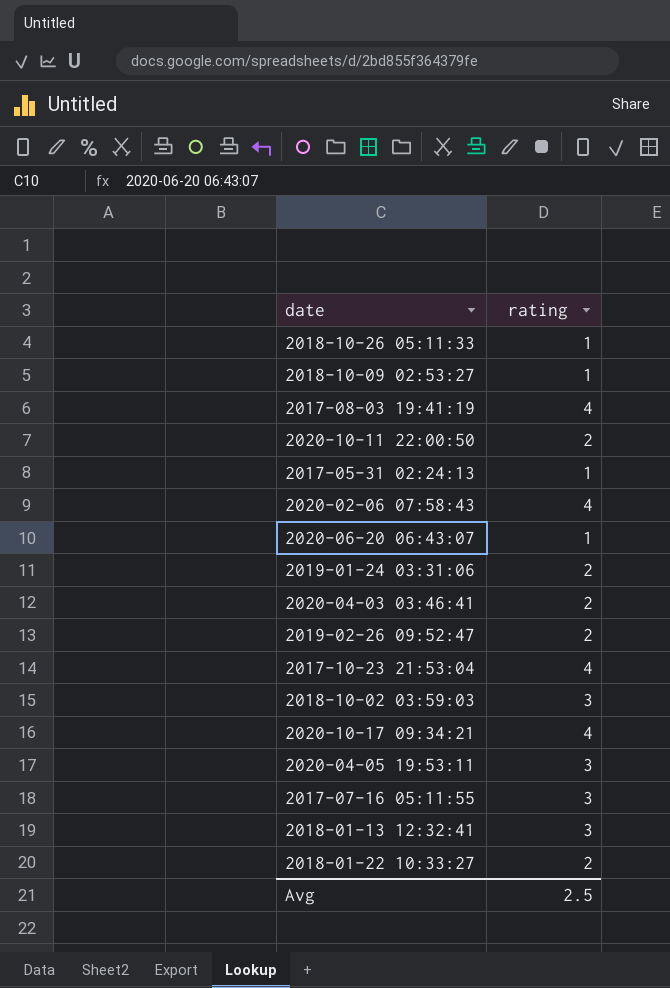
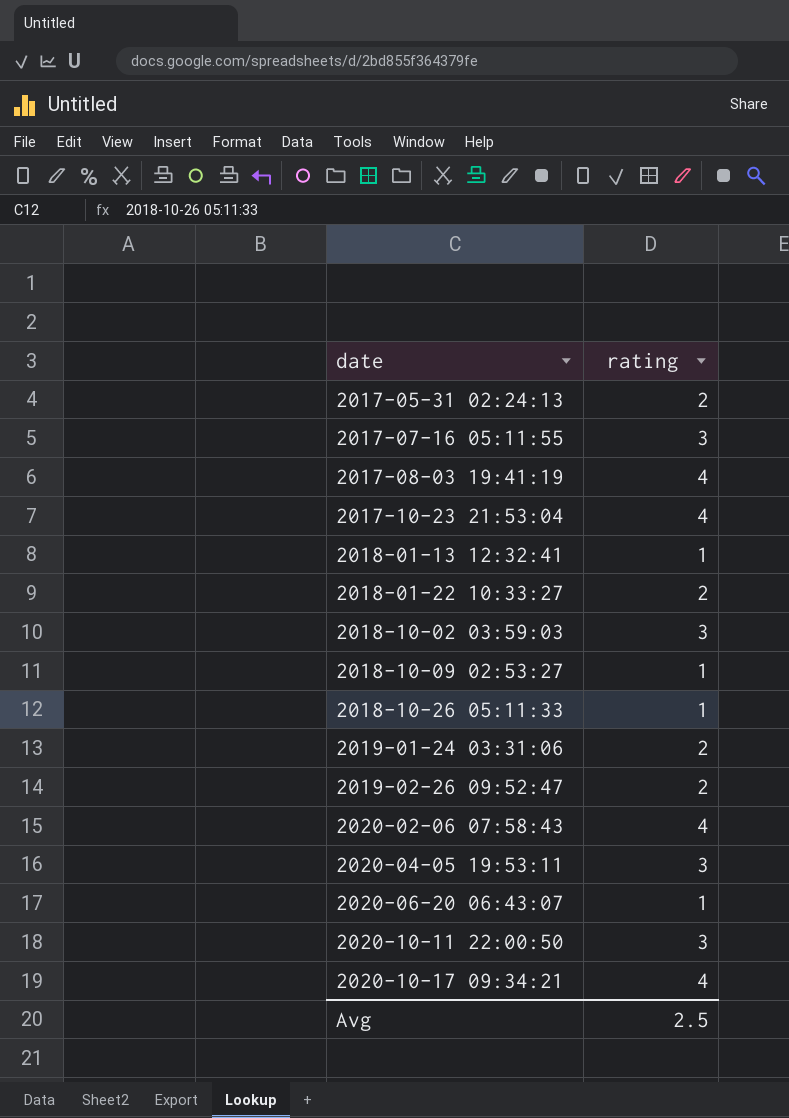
row order: none -> date ascending
row 2020-04-03 03:46:41: 2 -> none
2017-05-31 02:24:13 | rating: 1 -> 2
2018-01-13 12:32:41 | rating: 3 -> 1
2020-10-11 22:00:50 | rating: 2 -> 3

